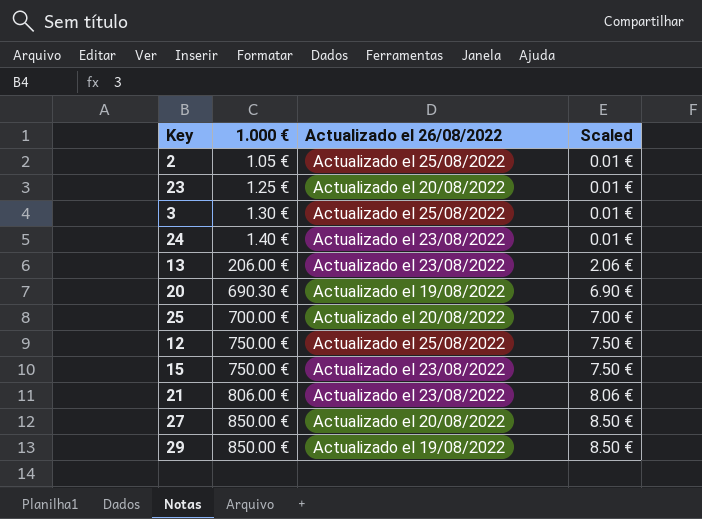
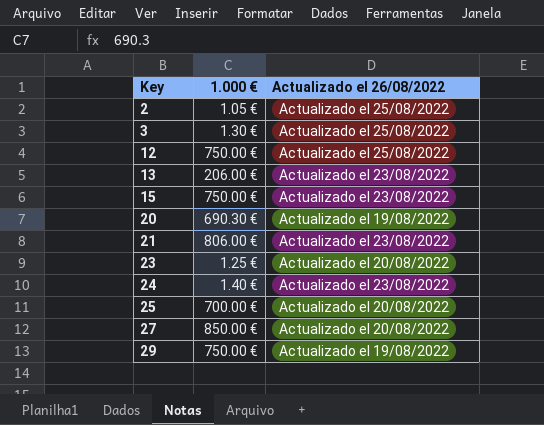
row order: 1.000 € ascending -> Key ascending
column Scaled | formula: [1.000 €] * 0.01 -> none
29 | 1.000 €: 850.00 € -> 750.00 €

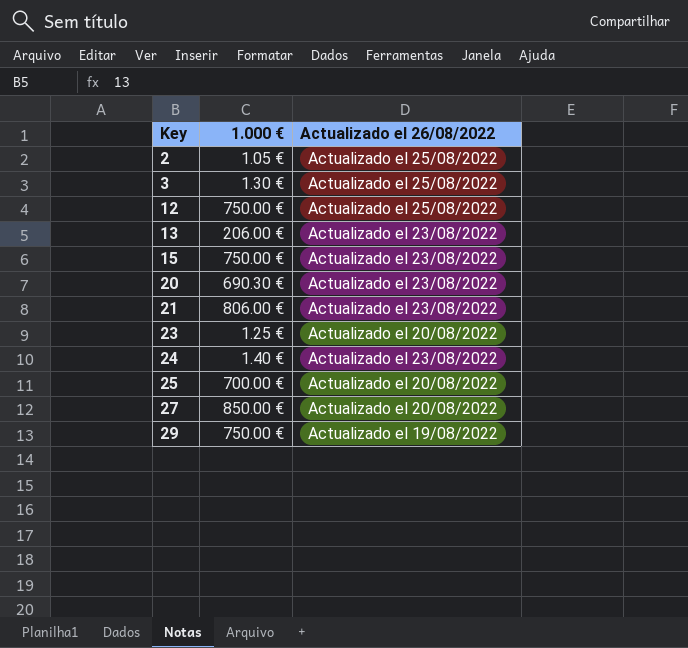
20 | Actualizado el 26/08/2022: Actualizado el 19/08/2022 -> Actualizado el 23/08/2022

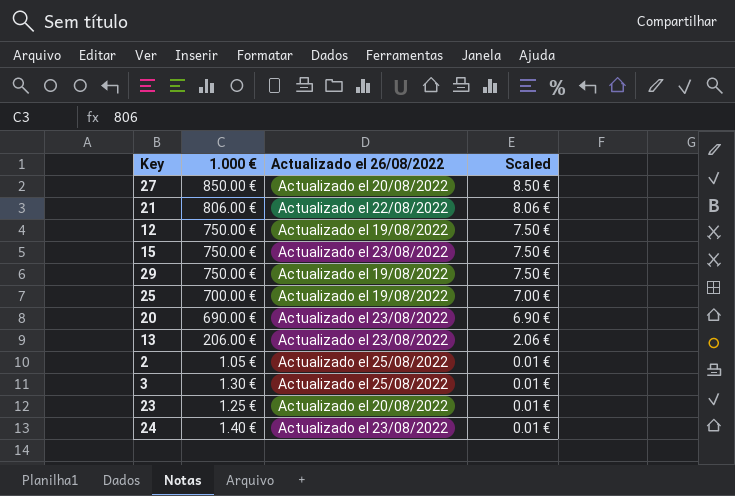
row order: Key ascending -> Scaled descending
column Scaled | formula: none -> [1.000 €] * 0.01
21 | Actualizado el 26/08/2022: Actualizado el 23/08/2022 -> Actualizado el 22/08/2022
12 | Actualizado el 26/08/2022: Actualizado el 25/08/2022 -> Actualizado el 19/08/2022
25 | Actualizado el 26/08/2022: Actualizado el 20/08/2022 -> Actualizado el 19/08/2022
20 | 1.000 €: 690.30 € -> 690.00 €

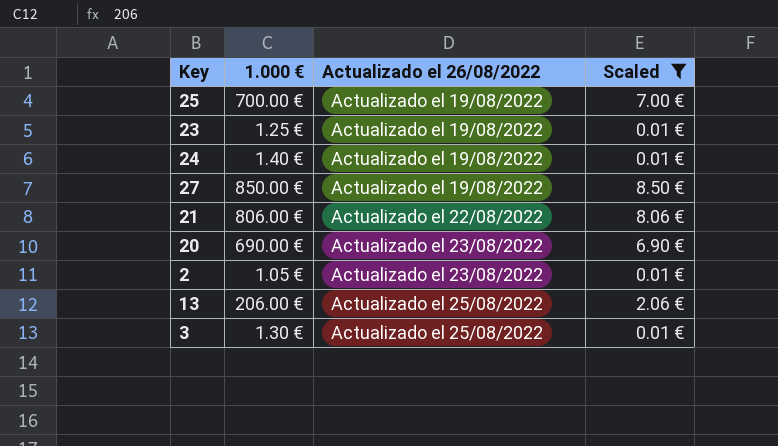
filter: none -> Scaled != 7.50 €
row order: Scaled descending -> Actualizado el 26/08/2022 ascending
23 | Actualizado el 26/08/2022: Actualizado el 20/08/2022 -> Actualizado el 19/08/2022
24 | Actualizado el 26/08/2022: Actualizado el 23/08/2022 -> Actualizado el 19/08/2022
27 | Actualizado el 26/08/2022: Actualizado el 20/08/2022 -> Actualizado el 19/08/2022
2 | Actualizado el 26/08/2022: Actualizado el 25/08/2022 -> Actualizado el 23/08/2022
13 | Actualizado el 26/08/2022: Actualizado el 23/08/2022 -> Actualizado el 25/08/2022

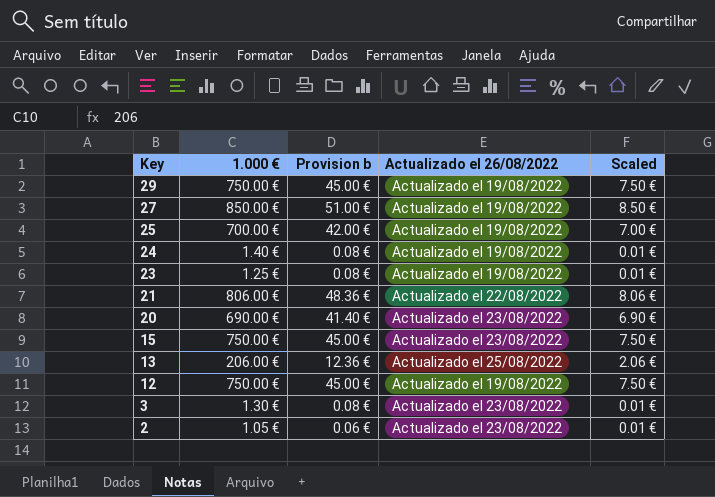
filter: Scaled != 7.50 € -> none
row order: Actualizado el 26/08/2022 ascending -> Key descending
column Provision b | formula: none -> [1.000 €] * 0.06
3 | Actualizado el 26/08/2022: Actualizado el 25/08/2022 -> Actualizado el 23/08/2022

